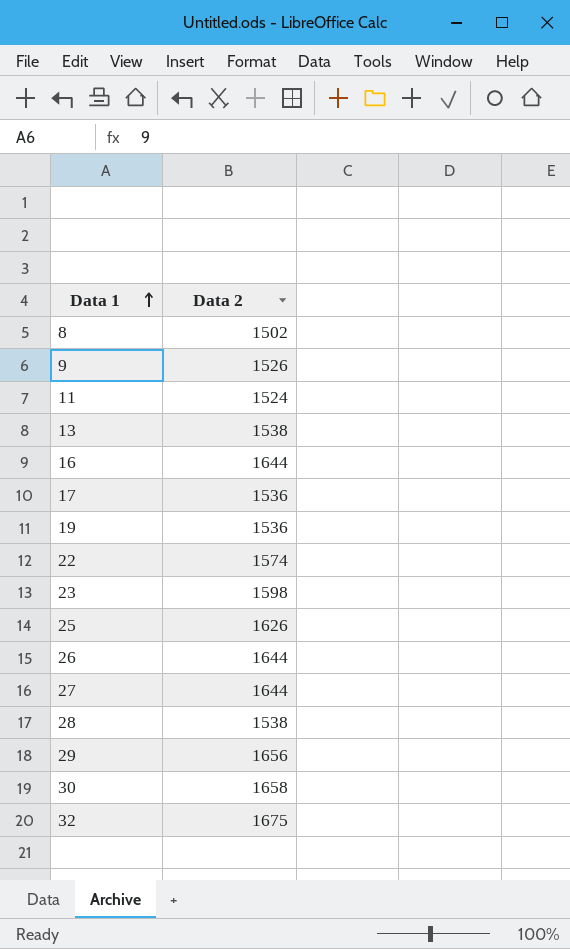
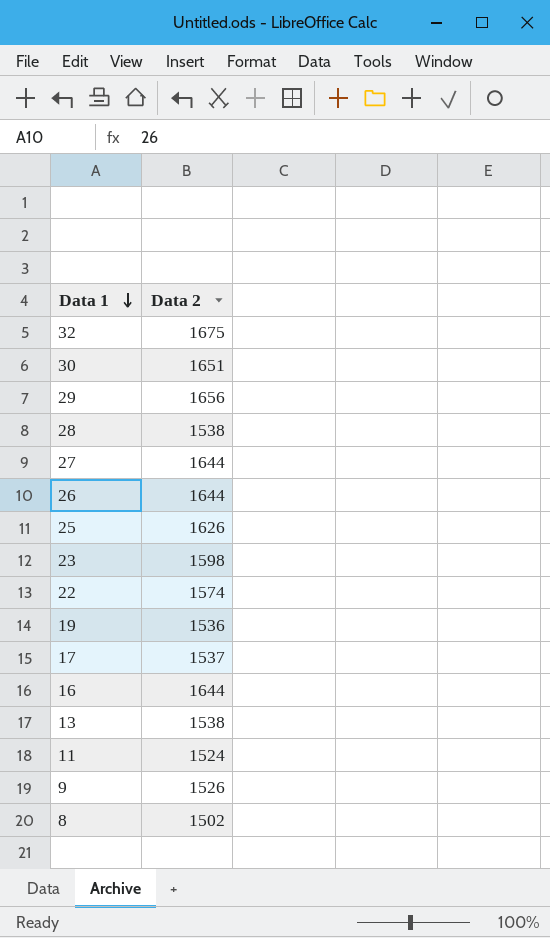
row order: Data 1 ascending -> Data 1 descending
30 | Data 2: 1658 -> 1651
17 | Data 2: 1536 -> 1537

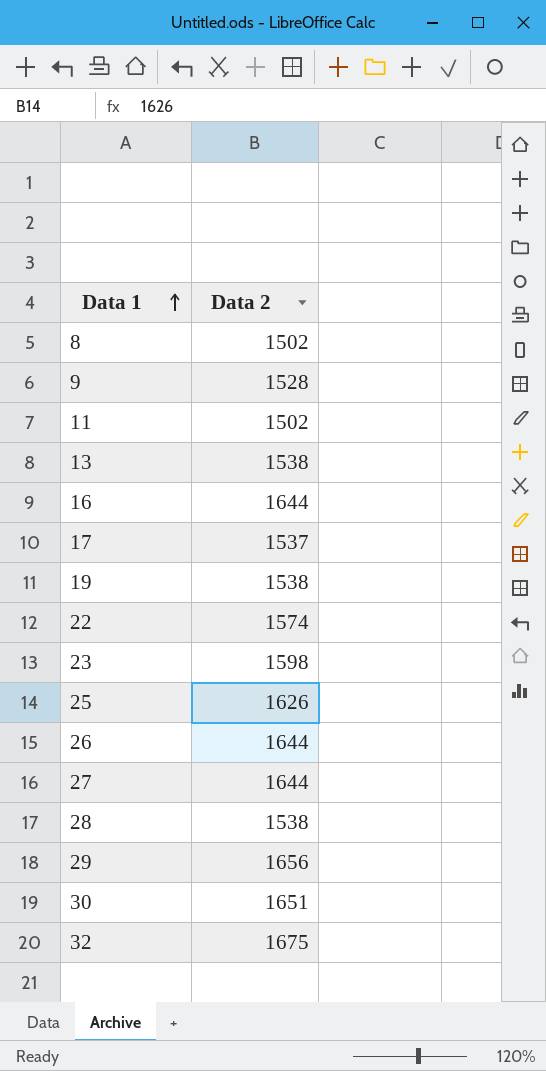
row order: Data 1 descending -> Data 1 ascending
9 | Data 2: 1526 -> 1528
11 | Data 2: 1524 -> 1502
19 | Data 2: 1536 -> 1538

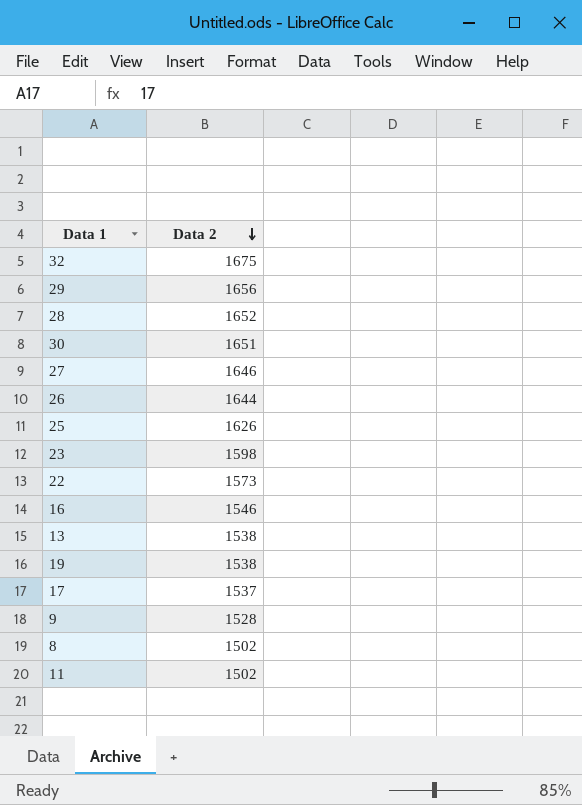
row order: Data 1 ascending -> Data 2 descending
28 | Data 2: 1538 -> 1652
27 | Data 2: 1644 -> 1646
22 | Data 2: 1574 -> 1573
16 | Data 2: 1644 -> 1546

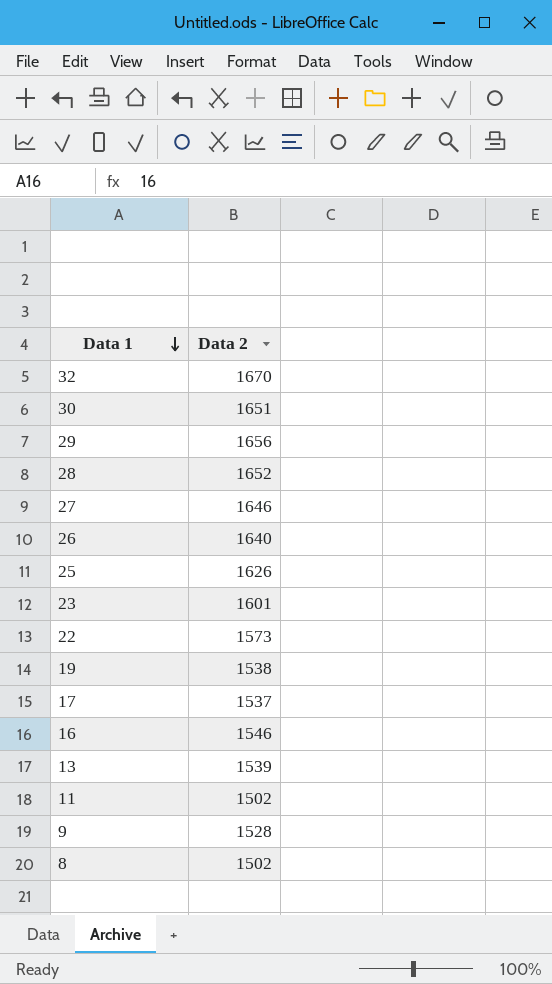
row order: Data 2 descending -> Data 1 descending
32 | Data 2: 1675 -> 1670
26 | Data 2: 1644 -> 1640
23 | Data 2: 1598 -> 1601
13 | Data 2: 1538 -> 1539

